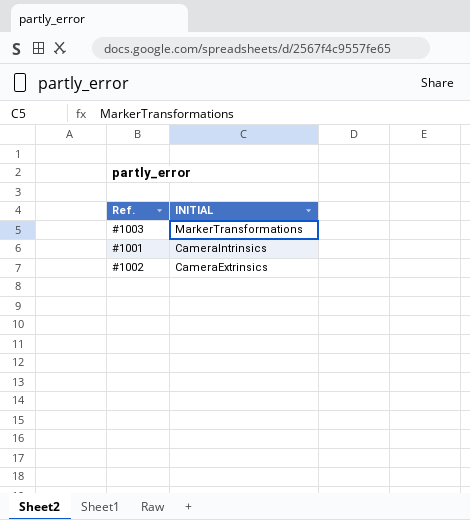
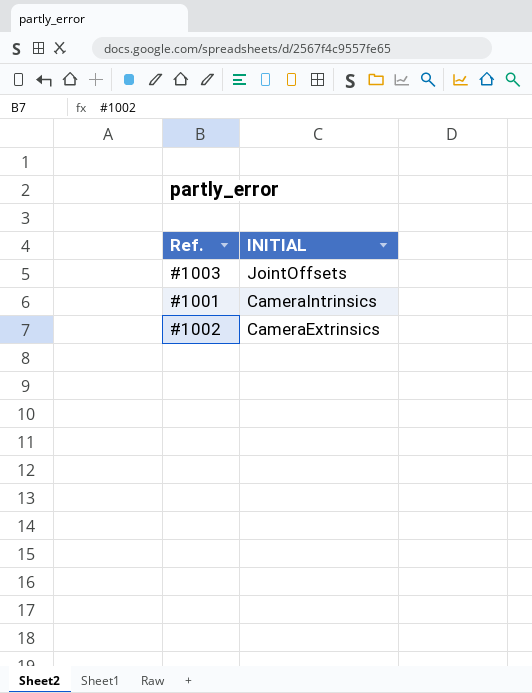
#1003 | INITIAL: MarkerTransformations -> JointOffsets

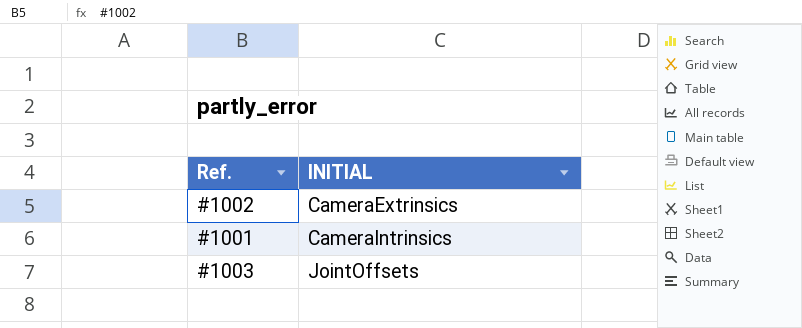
row order: INITIAL descending -> INITIAL ascending

